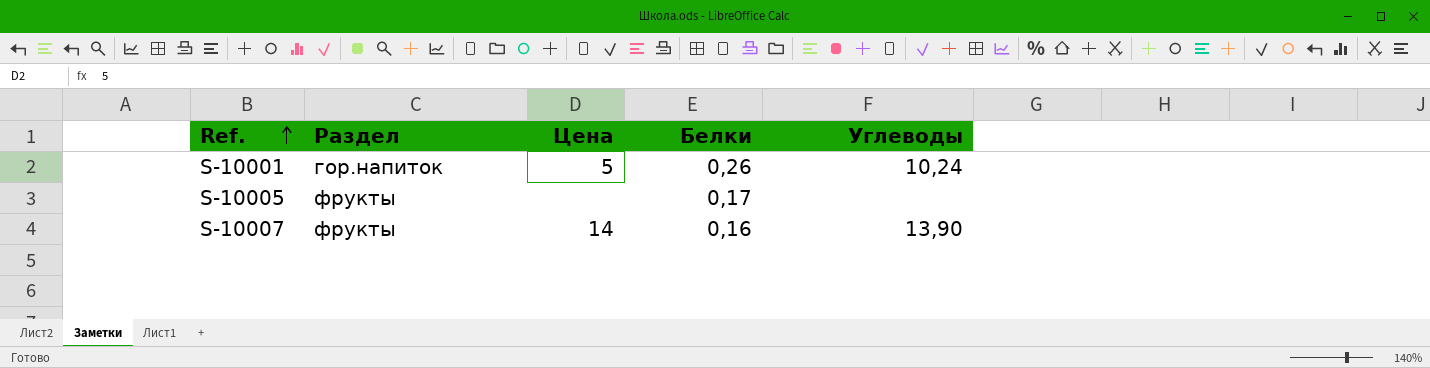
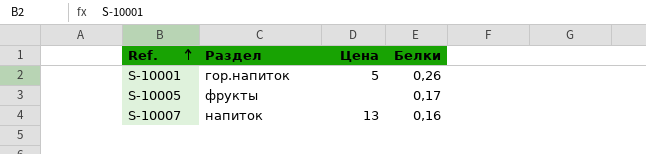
column Углеводы | position: 5 -> none
S-10007 | Раздел: фрукты -> напиток
S-10007 | Цена: 14 -> 13

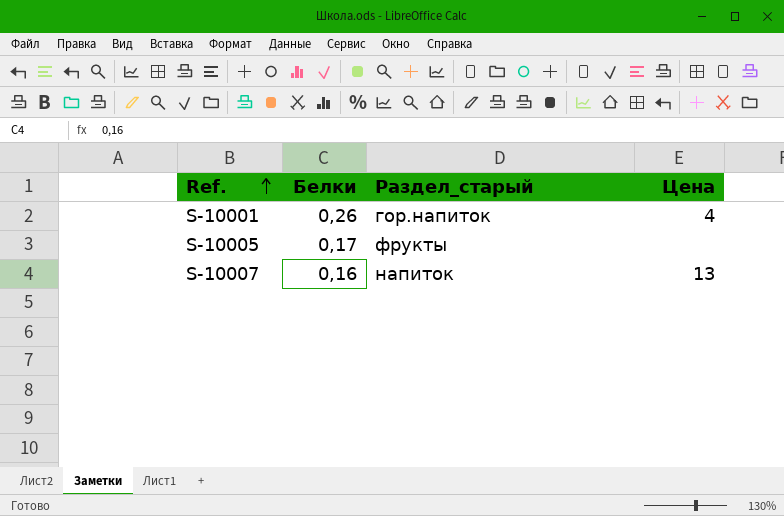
column Белки | position: 4 -> 2
column name: Раздел -> Раздел_старый
S-10001 | Цена: 5 -> 4

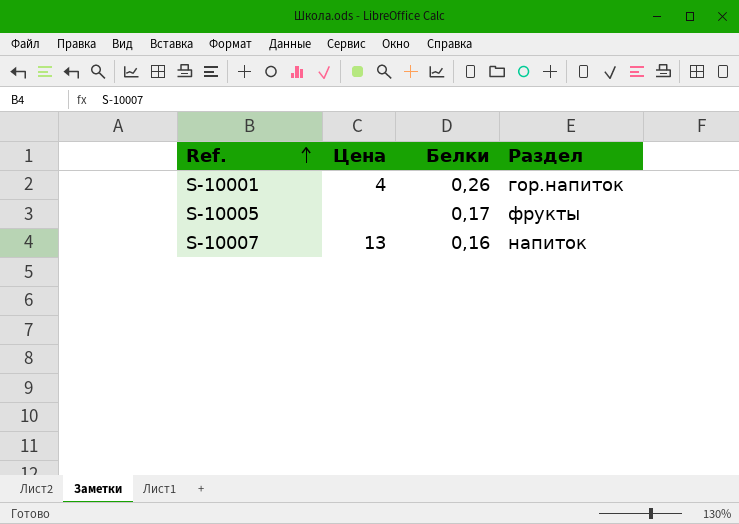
column Цена | position: 4 -> 2
column name: Раздел_старый -> Раздел

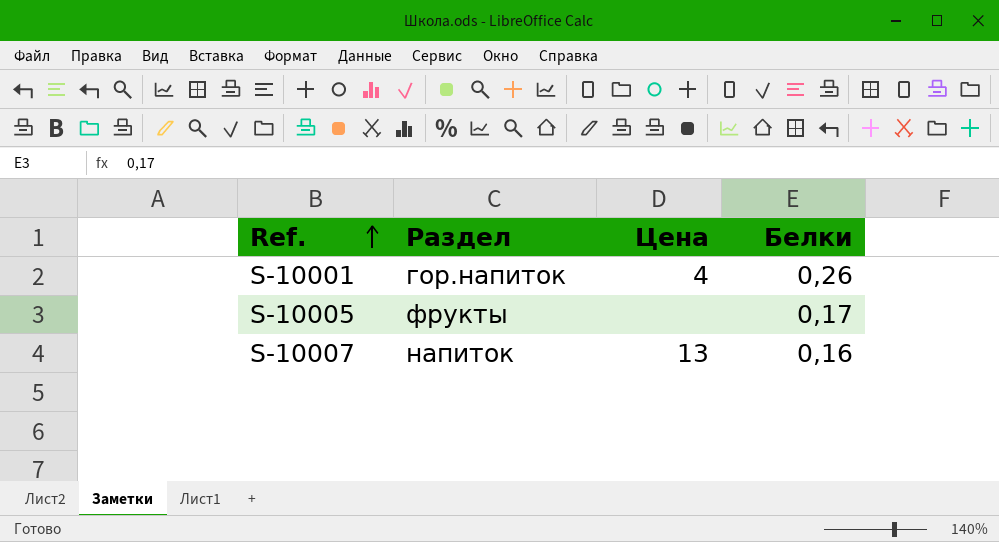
column Раздел | position: 4 -> 2

